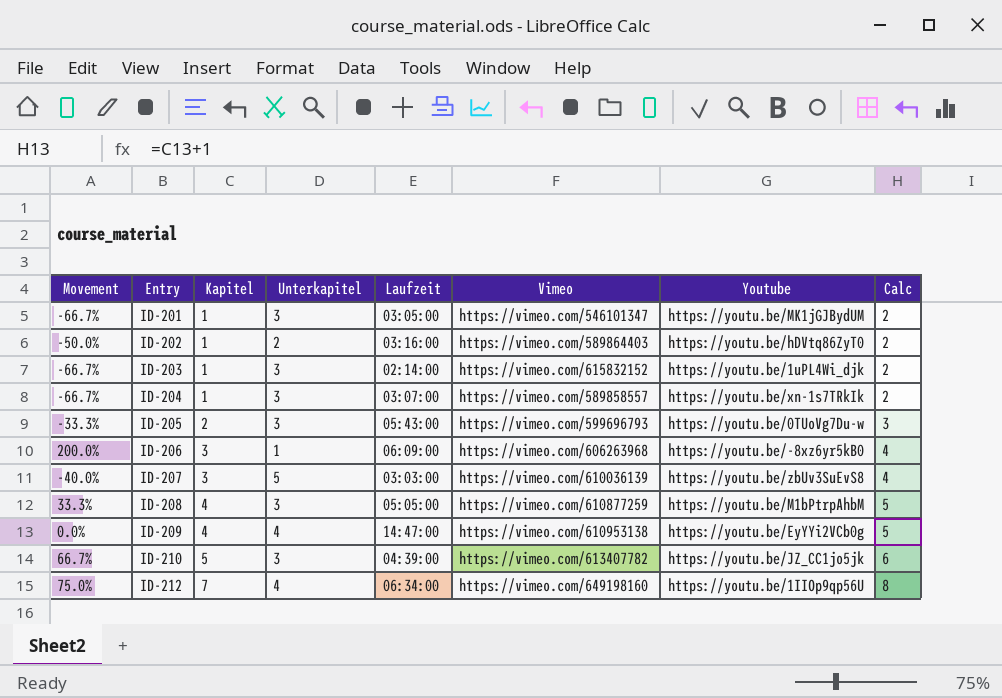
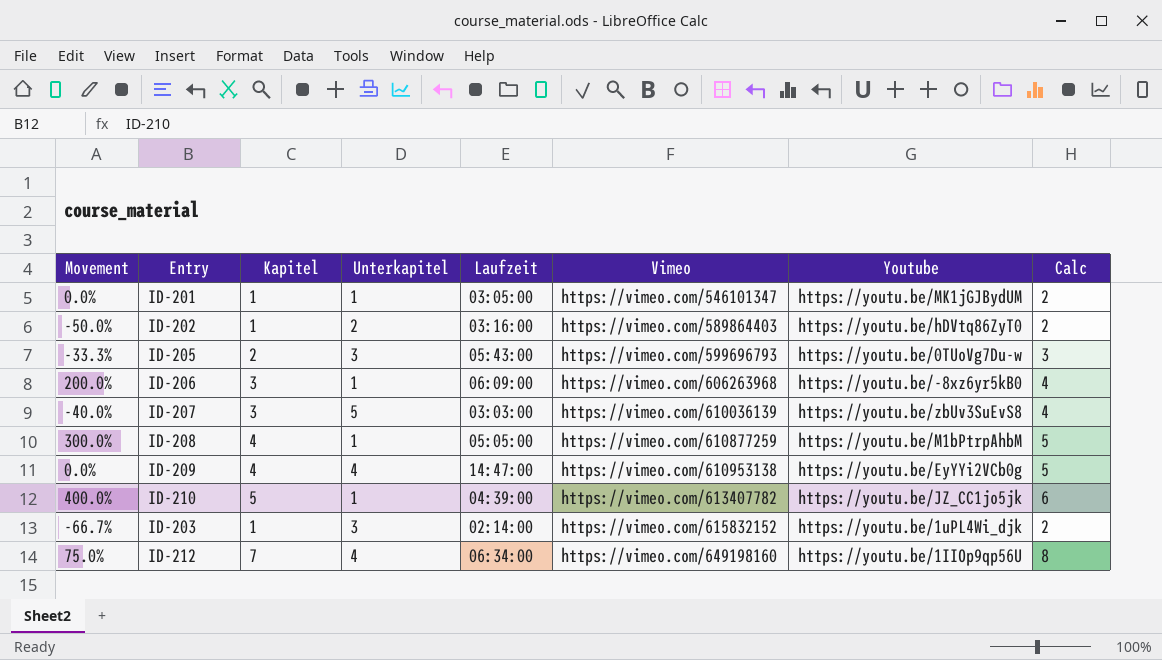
row order: Entry ascending -> Vimeo ascending
row ID-204: -66.7% | 1 | 3 | 03:07:00 | https://vimeo.com/589858557 | https://youtu.be/xn-1s7TRkIk | 2 -> none
ID-201 | Movement: -66.7% -> 0.0%
ID-201 | Unterkapitel: 3 -> 1
ID-208 | Movement: 33.3% -> 300.0%
ID-208 | Unterkapitel: 3 -> 1
ID-210 | Movement: 66.7% -> 400.0%
ID-210 | Unterkapitel: 3 -> 1

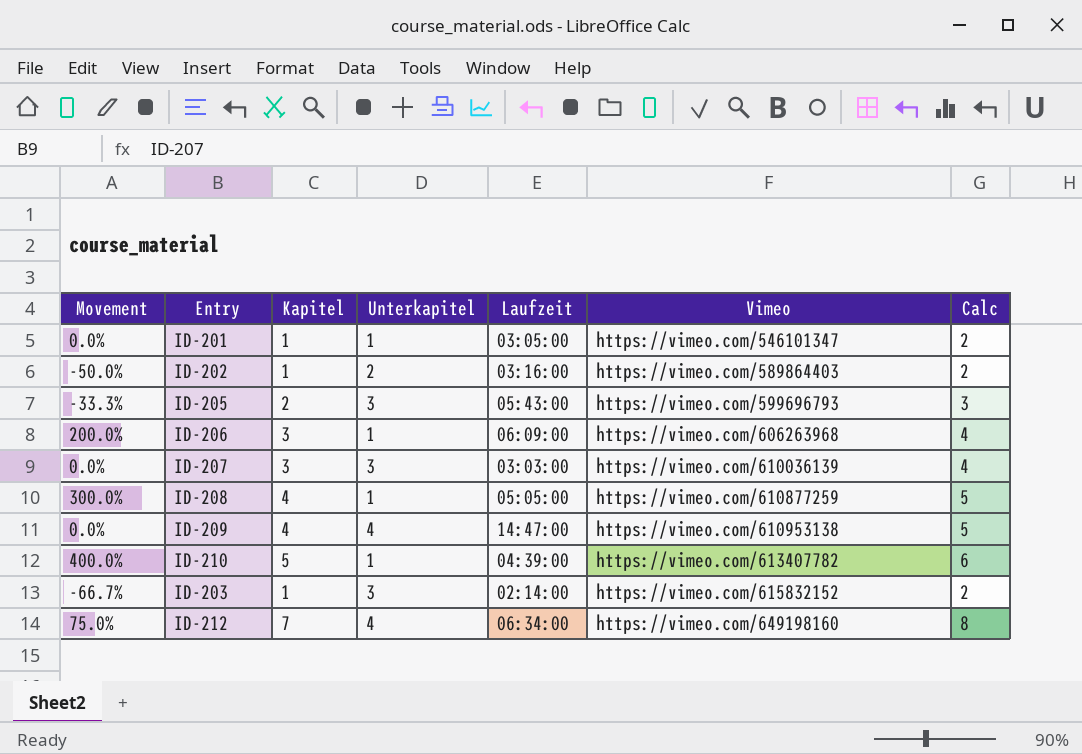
column Youtube | position: 7 -> none
ID-207 | Movement: -40.0% -> 0.0%
ID-207 | Unterkapitel: 5 -> 3

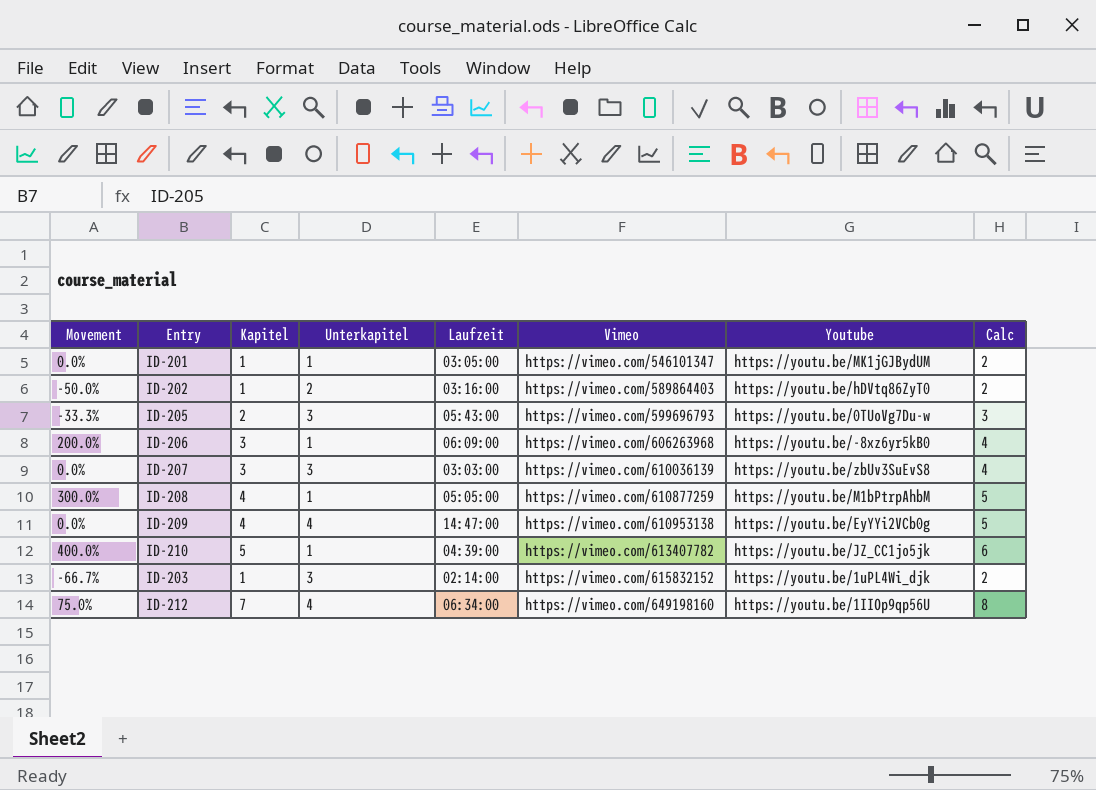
column Youtube | position: none -> 7

